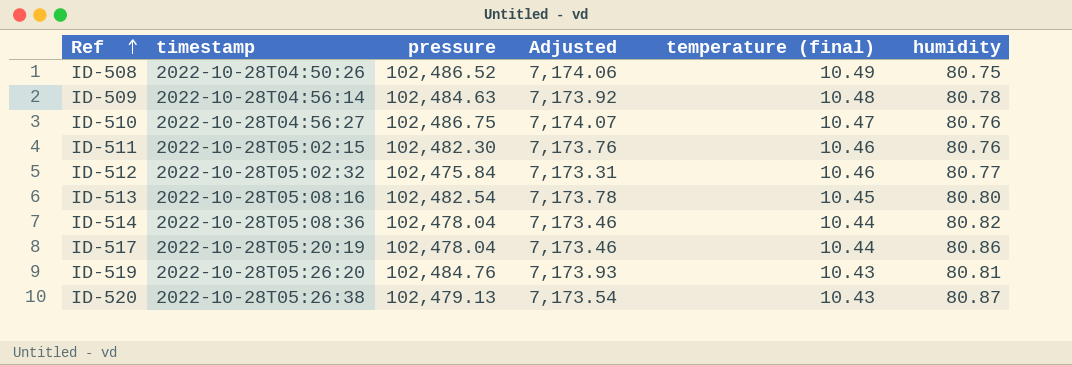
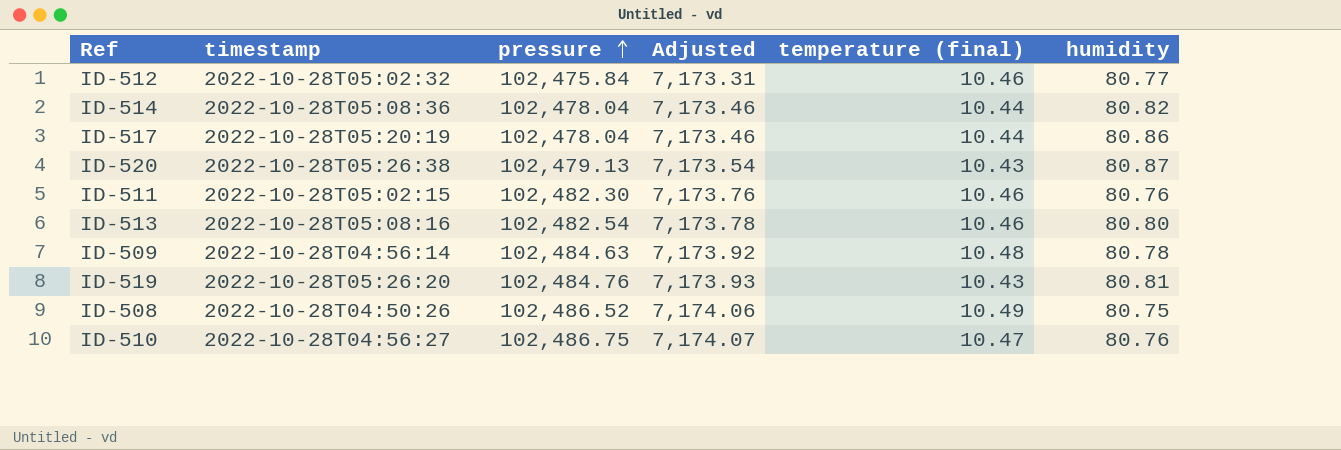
row order: Ref ascending -> pressure ascending
ID-513 | temperature (final): 10.45 -> 10.46

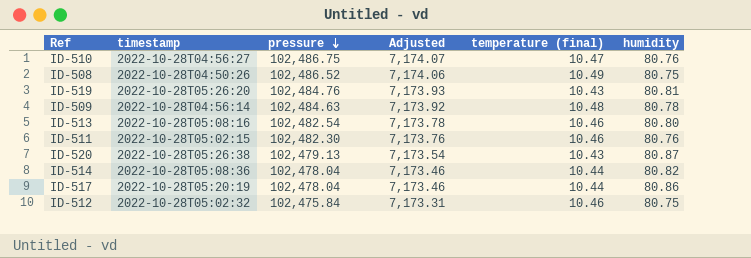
row order: pressure ascending -> pressure descending
ID-512 | humidity: 80.77 -> 80.75

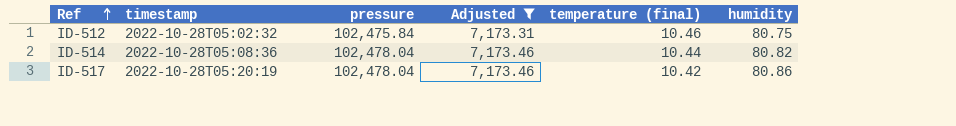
filter: none -> Adjusted <= 7,173.46
row order: pressure descending -> Ref ascending
ID-517 | temperature (final): 10.44 -> 10.42

